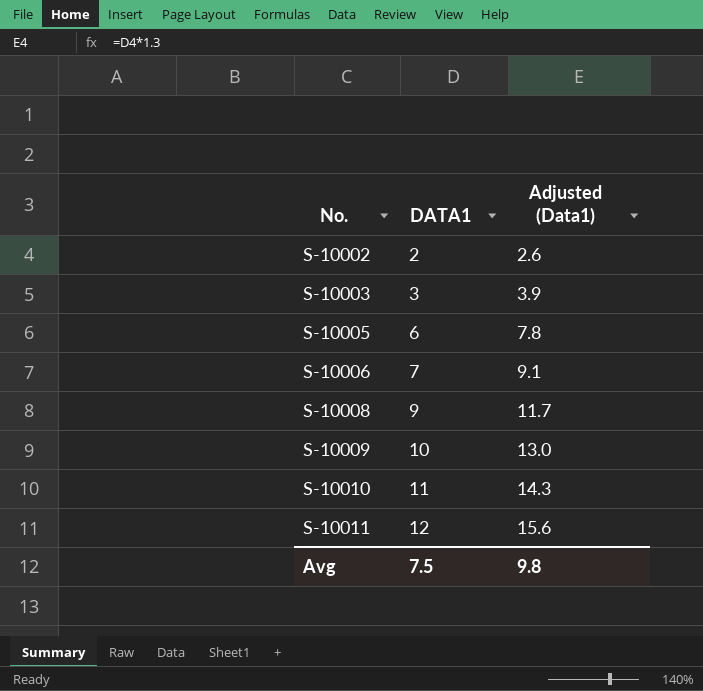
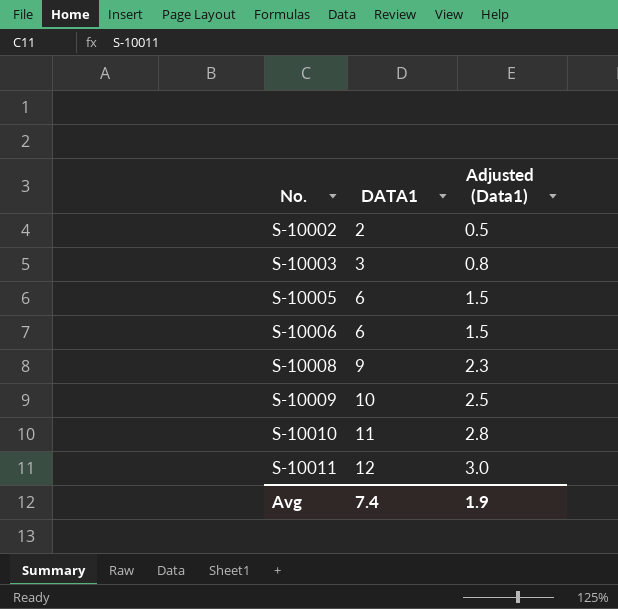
column Adjusted (Data1) | formula: [DATA1] * 1.3 -> [DATA1] * 0.25
S-10006 | DATA1: 7 -> 6
Avg | DATA1: 7.5 -> 7.4
Avg | Adjusted (Data1): 9.8 -> 1.9

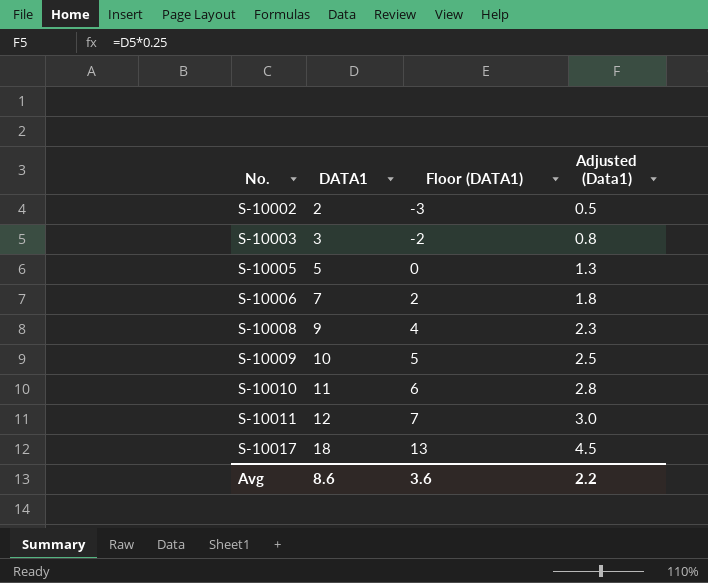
column Floor (DATA1) | formula: none -> [DATA1] - 5
S-10005 | DATA1: 6 -> 5
S-10005 | Adjusted (Data1): 1.5 -> 1.3
S-10006 | DATA1: 6 -> 7
S-10006 | Adjusted (Data1): 1.5 -> 1.8
row S-10017: none -> 18 | 13 | 4.5
Avg | DATA1: 7.4 -> 8.6
Avg | Adjusted (Data1): 1.9 -> 2.2

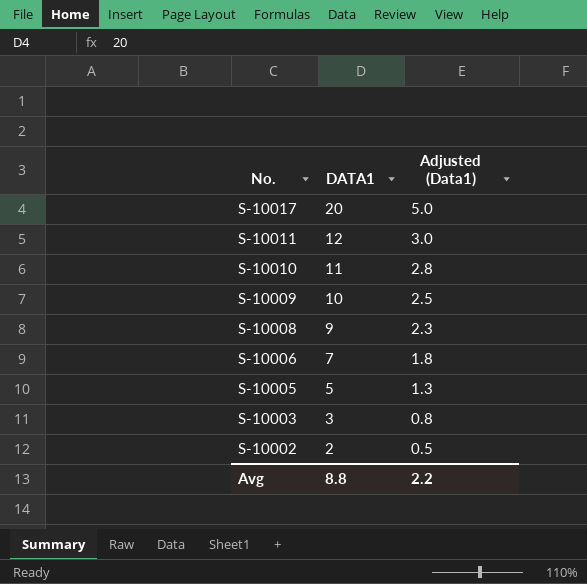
row order: No. ascending -> No. descending
column Floor (DATA1) | formula: [DATA1] - 5 -> none
S-10017 | DATA1: 18 -> 20
S-10017 | Adjusted (Data1): 4.5 -> 5.0
Avg | DATA1: 8.6 -> 8.8

